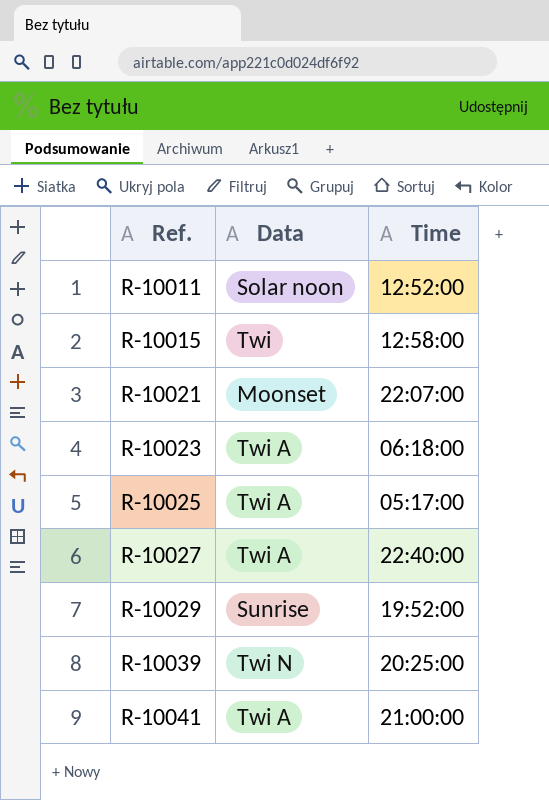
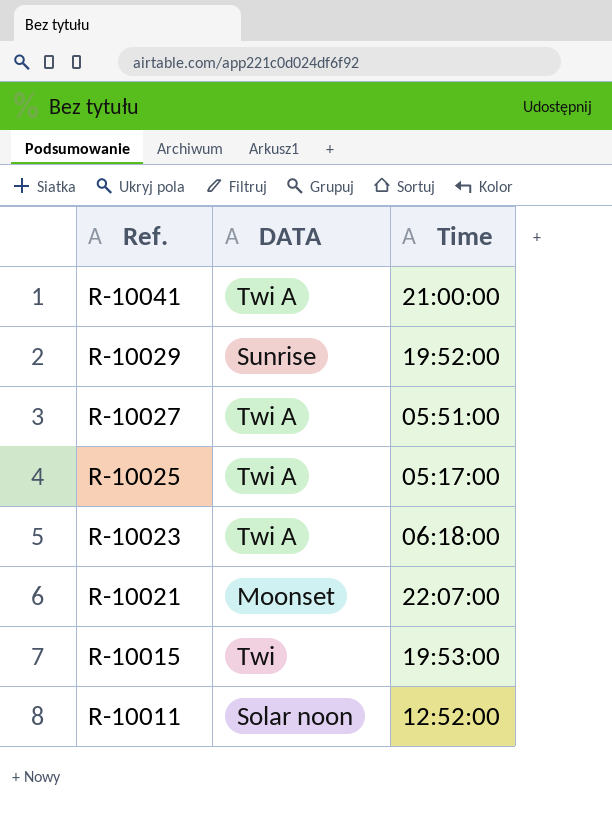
row order: Ref. ascending -> Ref. descending
column name: Data -> DATA
row R-10039: Twi N | 20:25:00 -> none
R-10027 | Time: 22:40:00 -> 05:51:00
R-10015 | Time: 12:58:00 -> 19:53:00

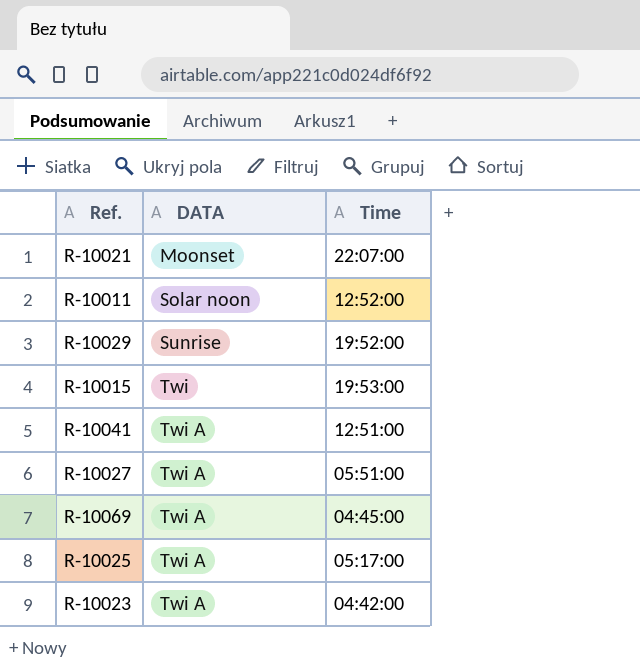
row order: Ref. descending -> DATA ascending
R-10041 | Time: 21:00:00 -> 12:51:00
row R-10069: none -> Twi A | 04:45:00
R-10023 | Time: 06:18:00 -> 04:42:00

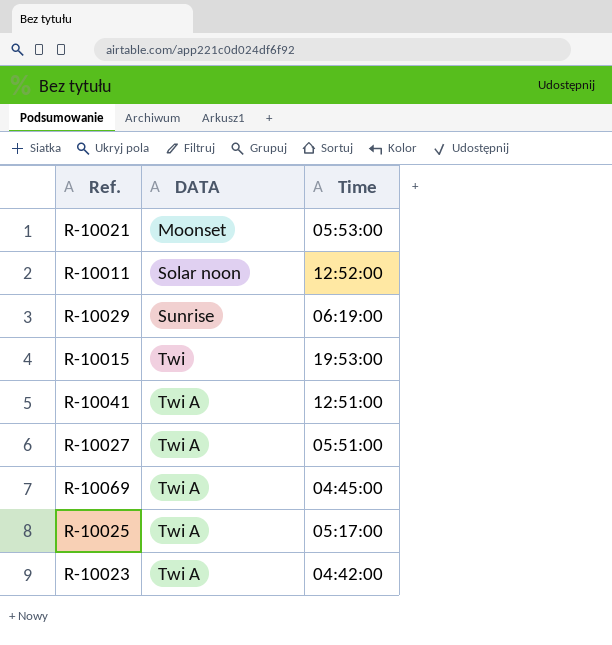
R-10021 | Time: 22:07:00 -> 05:53:00
R-10029 | Time: 19:52:00 -> 06:19:00

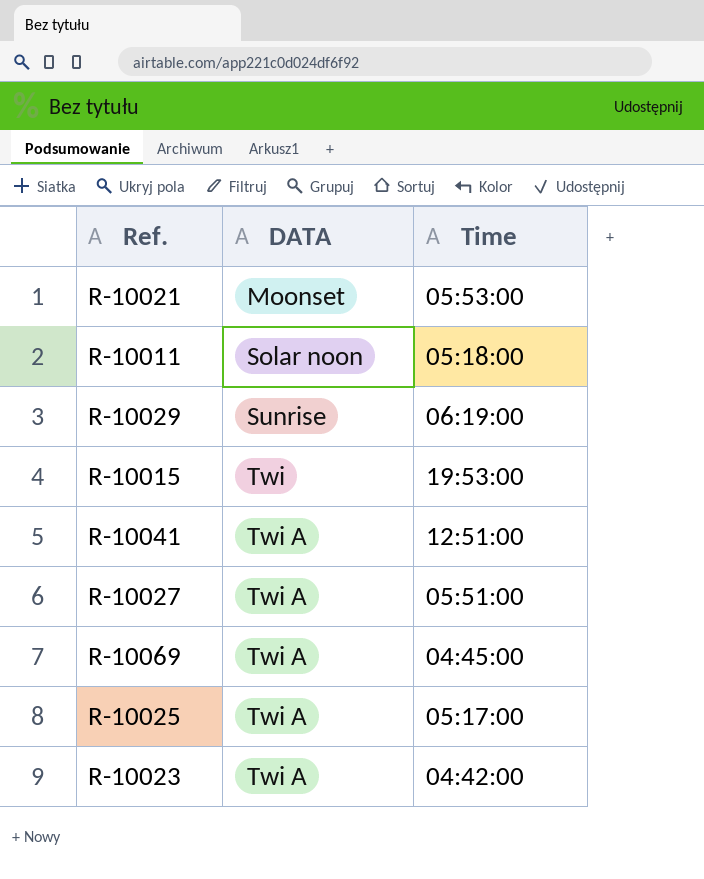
R-10011 | Time: 12:52:00 -> 05:18:00

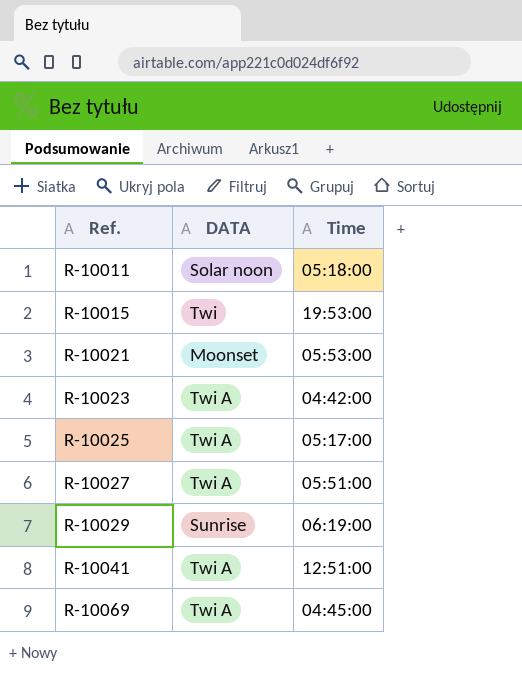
row order: DATA ascending -> Ref. ascending

